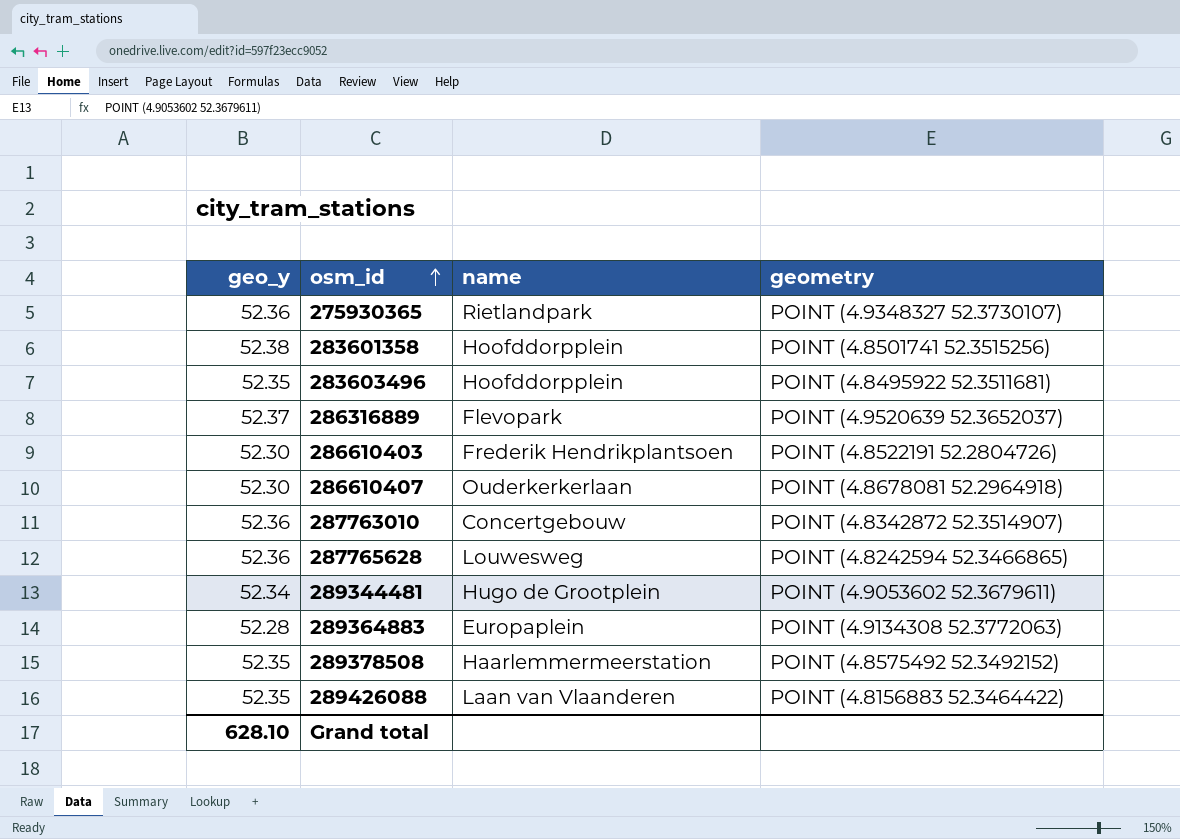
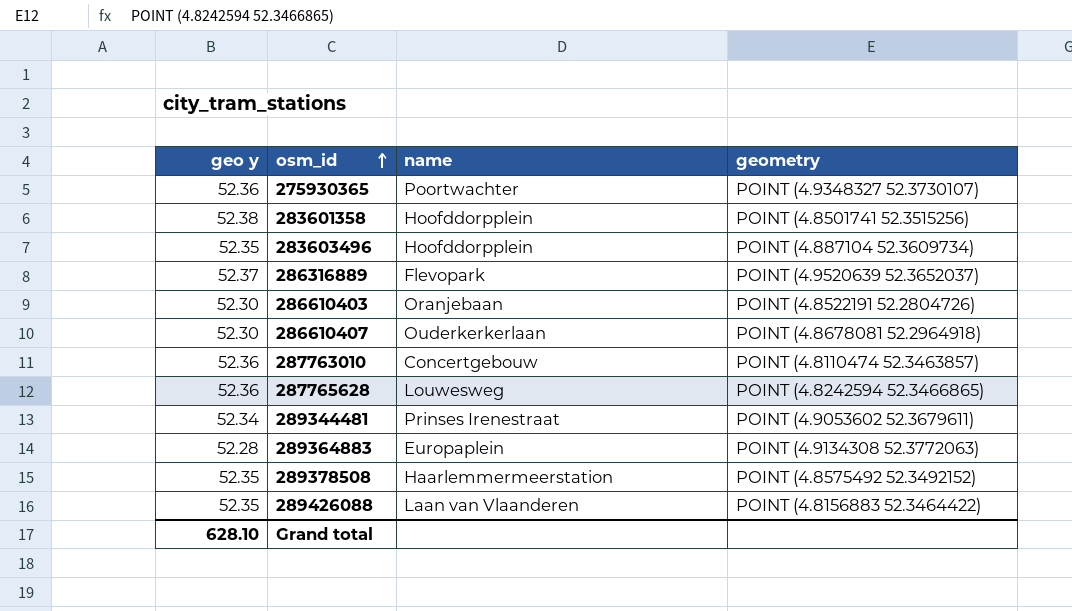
column name: geo_y -> geo y
275930365 | name: Rietlandpark -> Poortwachter
283603496 | geometry: POINT (4.8495922 52.3511681) -> POINT (4.887104 52.3609734)
286610403 | name: Frederik Hendrikplantsoen -> Oranjebaan
287763010 | geometry: POINT (4.8342872 52.3514907) -> POINT (4.8110474 52.3463857)
289344481 | name: Hugo de Grootplein -> Prinses Irenestraat

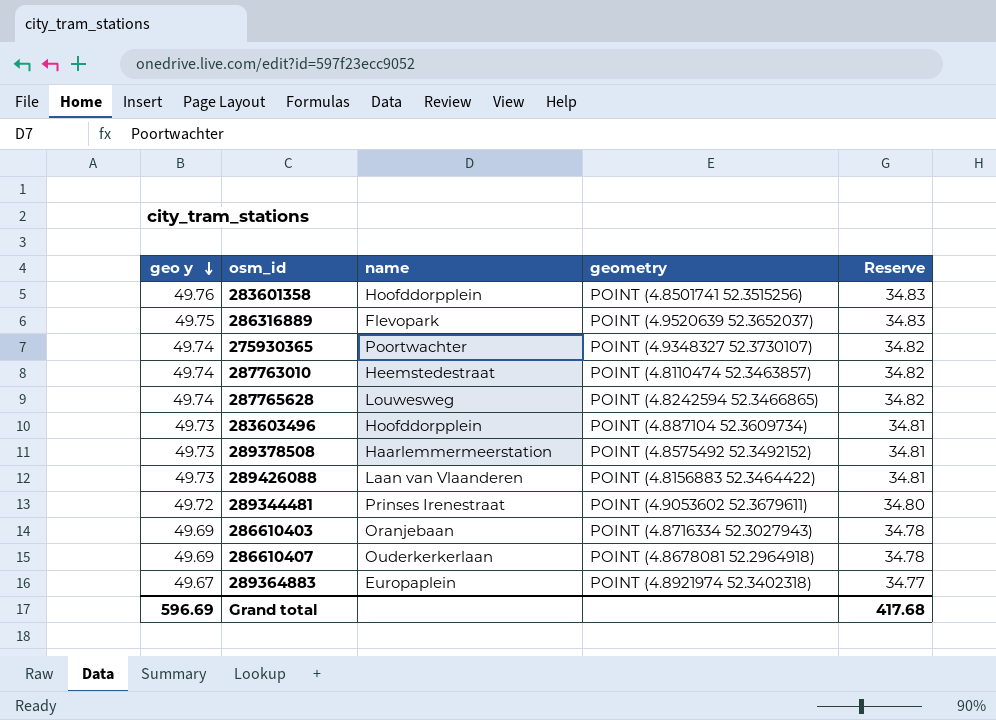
row order: osm_id ascending -> geo y descending
column Reserve | formula: none -> [geo y] * 0.7
283601358 | geo y: 52.38 -> 49.76
286316889 | geo y: 52.37 -> 49.75
275930365 | geo y: 52.36 -> 49.74
287763010 | geo y: 52.36 -> 49.74
287763010 | name: Concertgebouw -> Heemstedestraat
287765628 | geo y: 52.36 -> 49.74
283603496 | geo y: 52.35 -> 49.73
289378508 | geo y: 52.35 -> 49.73
289426088 | geo y: 52.35 -> 49.73
289344481 | geo y: 52.34 -> 49.72
286610403 | geo y: 52.30 -> 49.69
286610403 | geometry: POINT (4.8522191 52.2804726) -> POINT (4.8716334 52.3027943)
286610407 | geo y: 52.30 -> 49.69
289364883 | geo y: 52.28 -> 49.67
289364883 | geometry: POINT (4.9134308 52.3772063) -> POINT (4.8921974 52.3402318)
Grand total | geo y: 628.10 -> 596.69

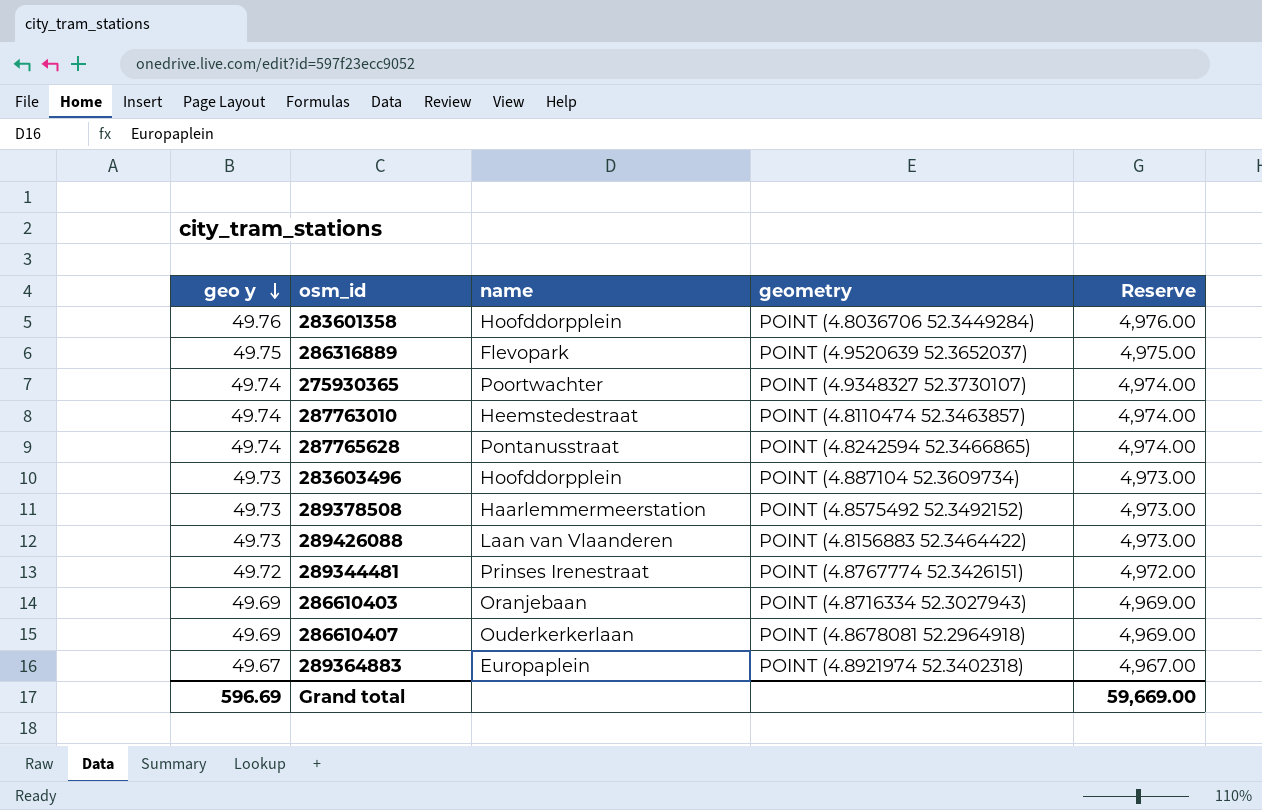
column Reserve | formula: [geo y] * 0.7 -> [geo y] * 100
283601358 | geometry: POINT (4.8501741 52.3515256) -> POINT (4.8036706 52.3449284)
287765628 | name: Louwesweg -> Pontanusstraat
289344481 | geometry: POINT (4.9053602 52.3679611) -> POINT (4.8767774 52.3426151)
Grand total | Reserve: 417.68 -> 59,669.00

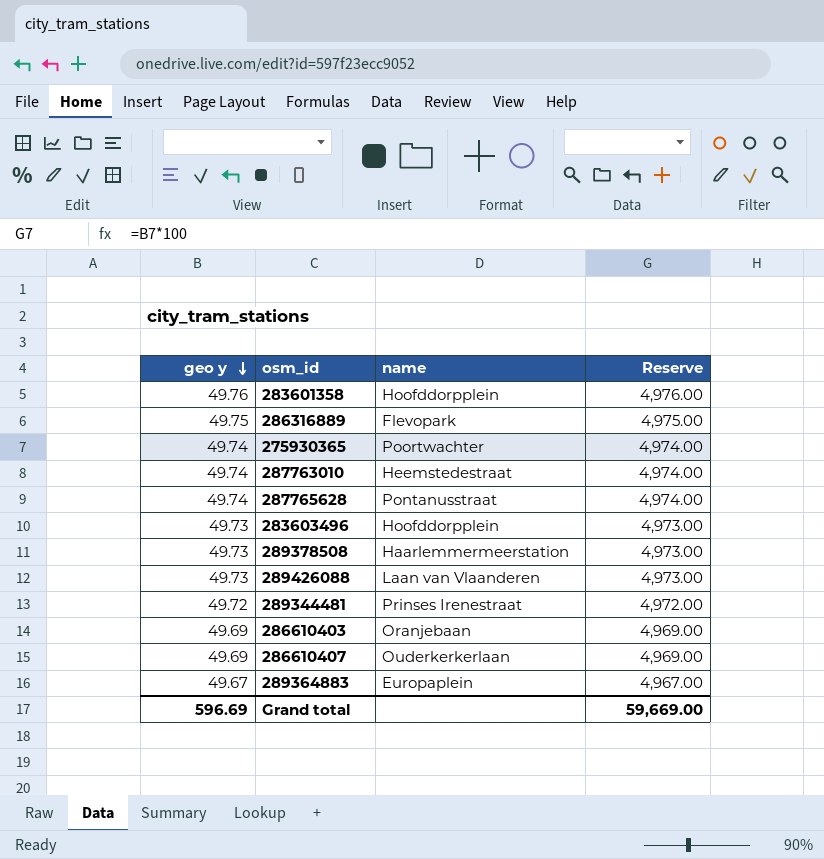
column geometry | position: 4 -> none

